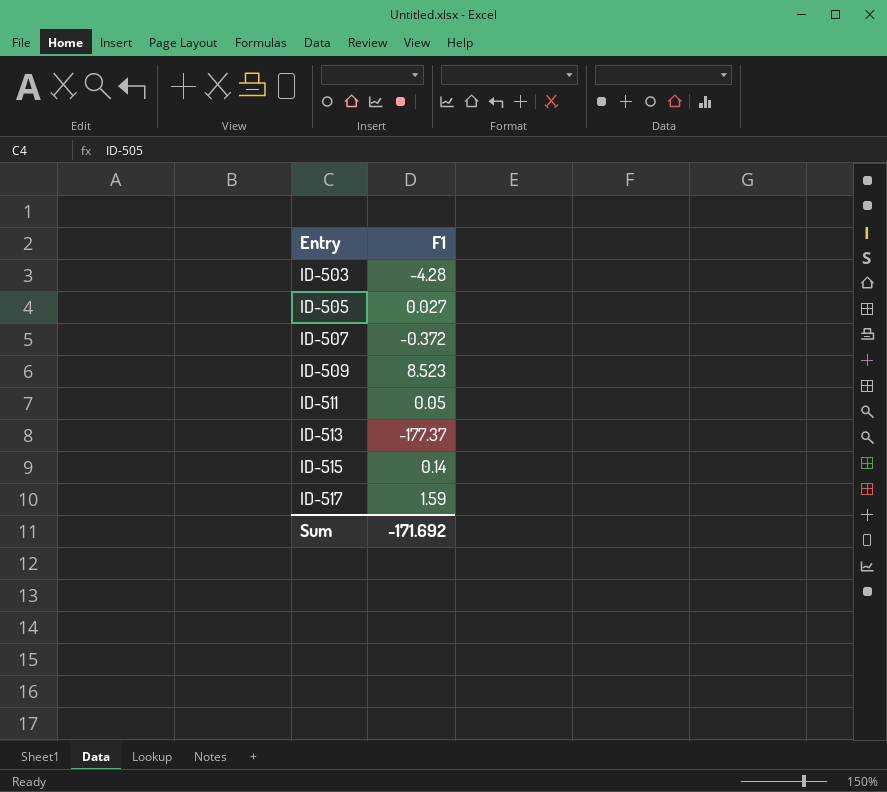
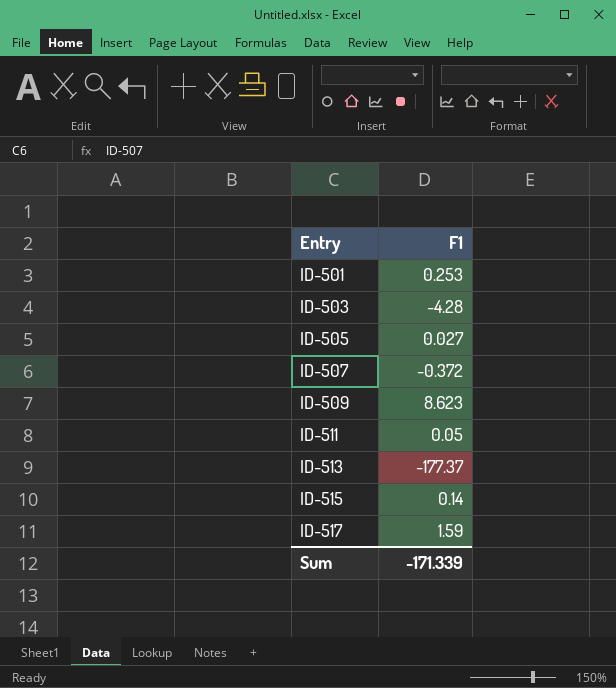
row ID-501: none -> 0.253
ID-509 | F1: 8.523 -> 8.623
Sum | F1: -171.692 -> -171.339

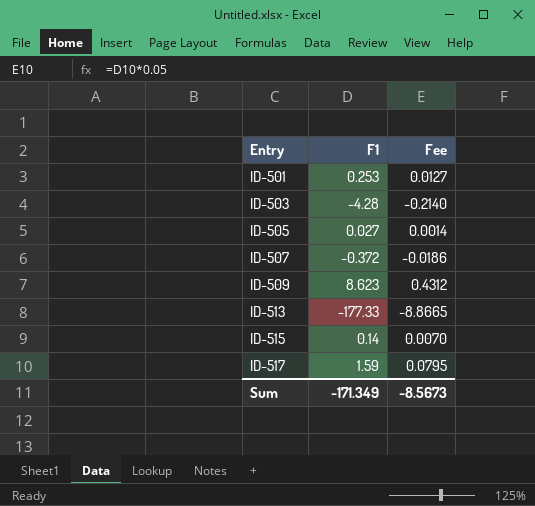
column Fee | formula: none -> [F1] * 0.05
row ID-511: 0.05 -> none
ID-513 | F1: -177.37 -> -177.33
Sum | F1: -171.339 -> -171.349

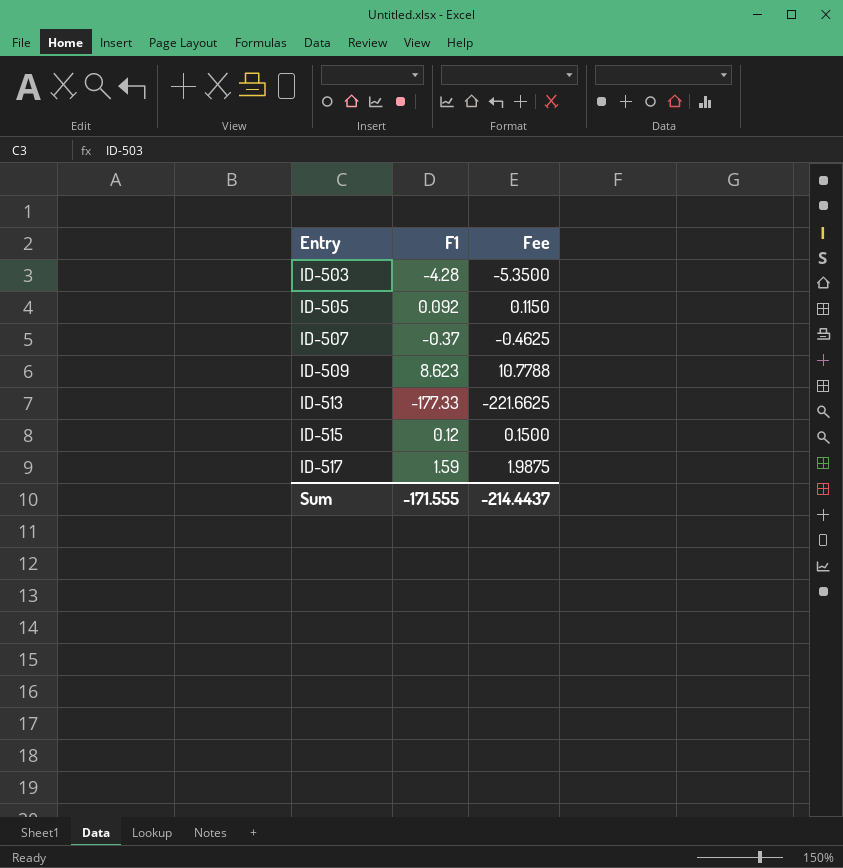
column Fee | formula: [F1] * 0.05 -> [F1] * 1.25
row ID-501: 0.253 | 0.0127 -> none
ID-505 | F1: 0.027 -> 0.092
ID-507 | F1: -0.372 -> -0.37
ID-515 | F1: 0.14 -> 0.12
Sum | F1: -171.349 -> -171.555
Sum | Fee: -8.5673 -> -214.4437

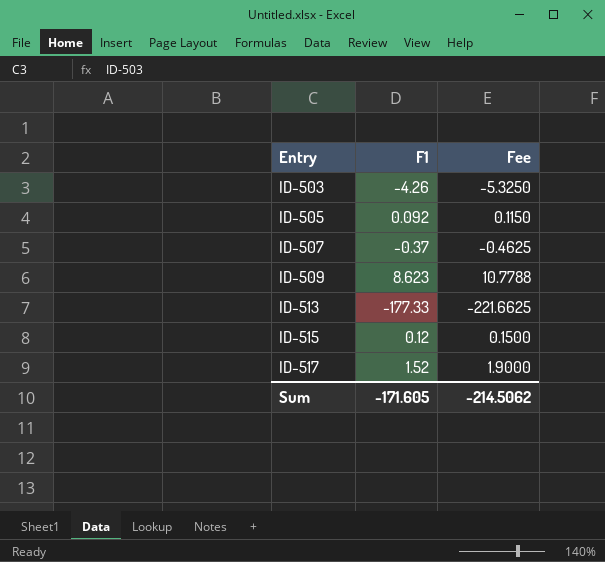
ID-503 | F1: -4.28 -> -4.26
ID-503 | Fee: -5.3500 -> -5.3250
ID-517 | F1: 1.59 -> 1.52
ID-517 | Fee: 1.9875 -> 1.9000
Sum | F1: -171.555 -> -171.605
Sum | Fee: -214.4437 -> -214.5062

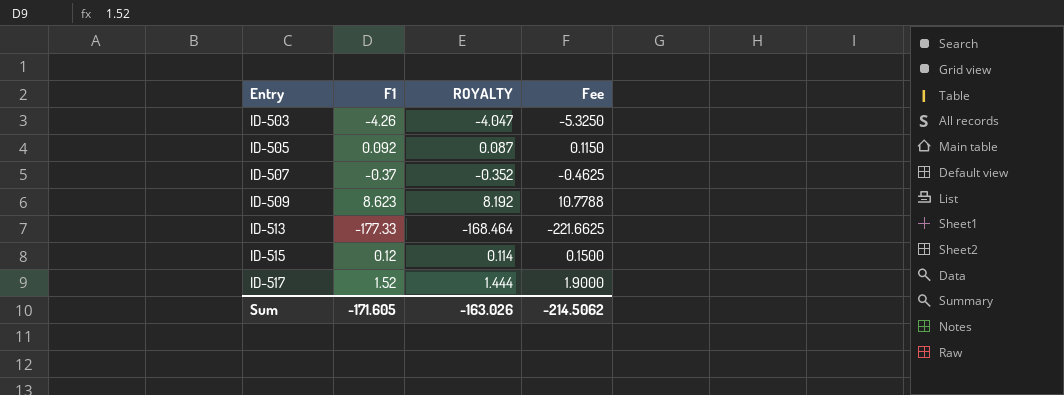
column ROYALTY | formula: none -> [F1] * 0.95

